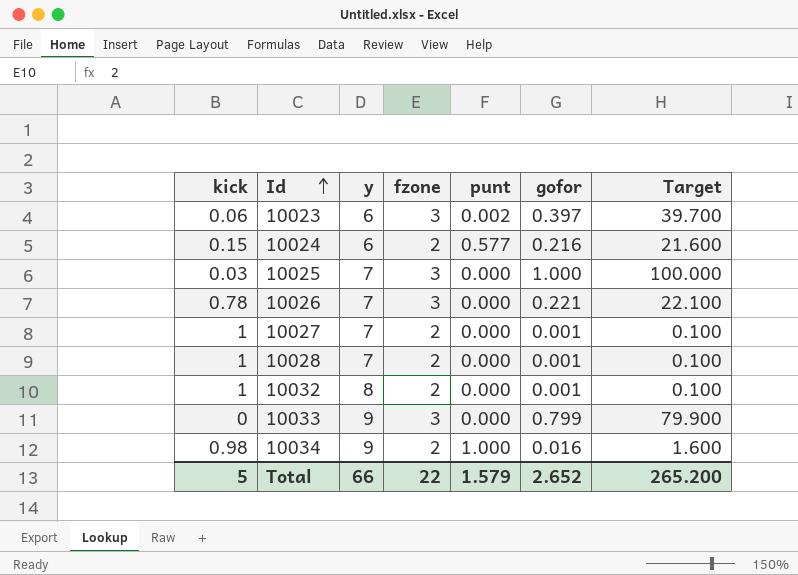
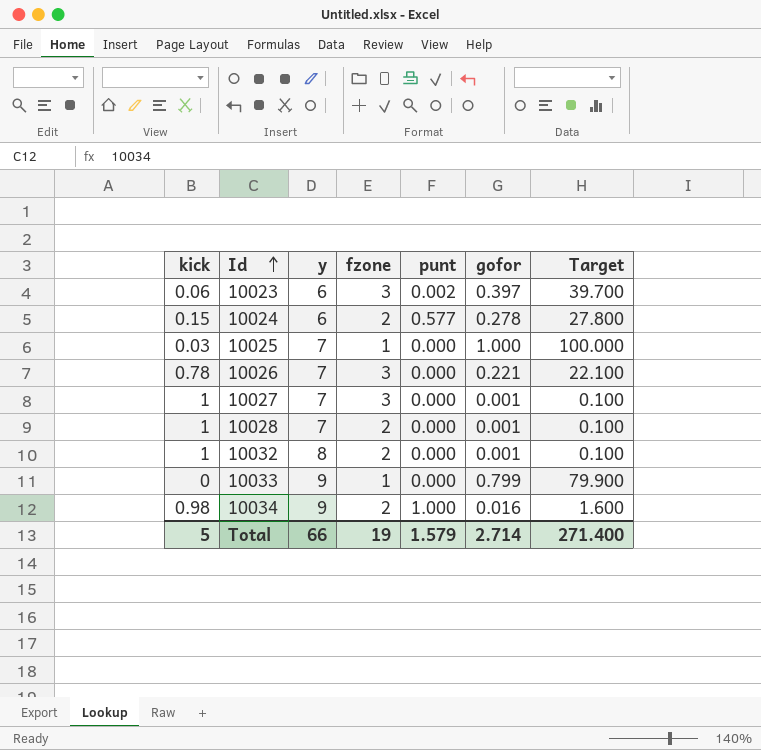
10024 | gofor: 0.216 -> 0.278
10024 | Target: 21.600 -> 27.800
10025 | fzone: 3 -> 1
10027 | fzone: 2 -> 3
10033 | fzone: 3 -> 1
Total | fzone: 22 -> 19
Total | gofor: 2.652 -> 2.714
Total | Target: 265.200 -> 271.400

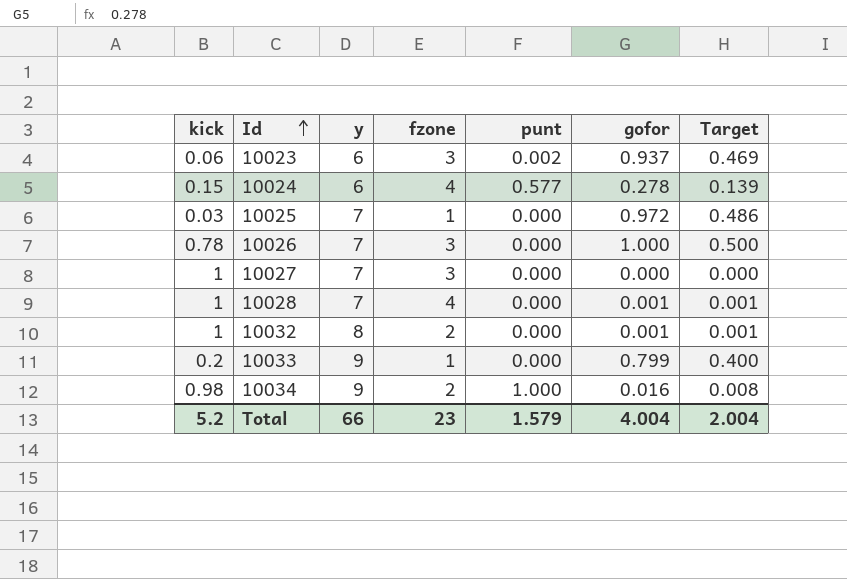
column Target | formula: [gofor] * 100 -> [gofor] * 0.5
10023 | gofor: 0.397 -> 0.937
10024 | fzone: 2 -> 4
10025 | gofor: 1.000 -> 0.972
10026 | gofor: 0.221 -> 1.000
10027 | gofor: 0.001 -> 0.000
10028 | fzone: 2 -> 4
10033 | kick: 0 -> 0.2
Total | kick: 5 -> 5.2
Total | fzone: 19 -> 23
Total | gofor: 2.714 -> 4.004
Total | Target: 271.400 -> 2.004

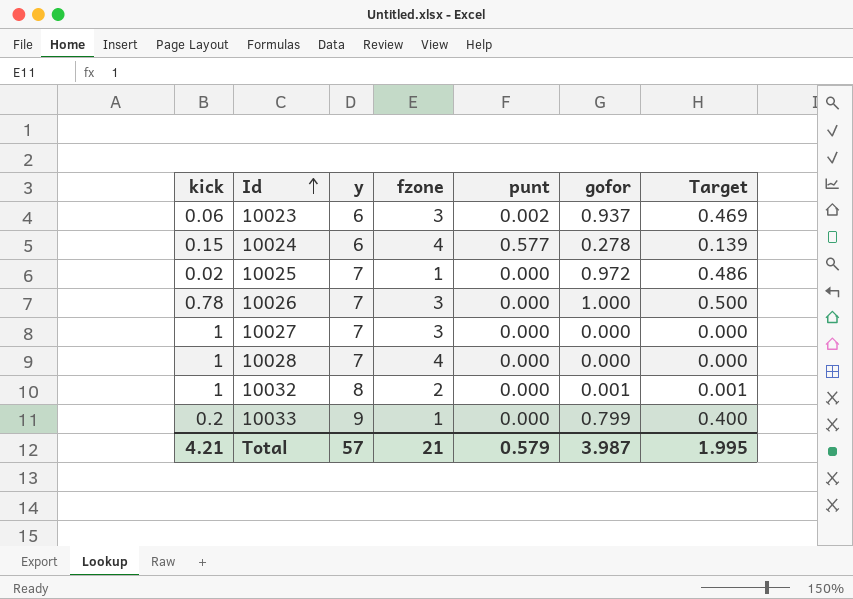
row 10034: 0.98 | 9 | 2 | 1.000 | 0.016 | 0.008 -> none
10025 | kick: 0.03 -> 0.02
10028 | gofor: 0.001 -> 0.000
10028 | Target: 0.001 -> 0.000
Total | kick: 5.2 -> 4.21
Total | y: 66 -> 57
Total | fzone: 23 -> 21
Total | punt: 1.579 -> 0.579
Total | gofor: 4.004 -> 3.987
Total | Target: 2.004 -> 1.995

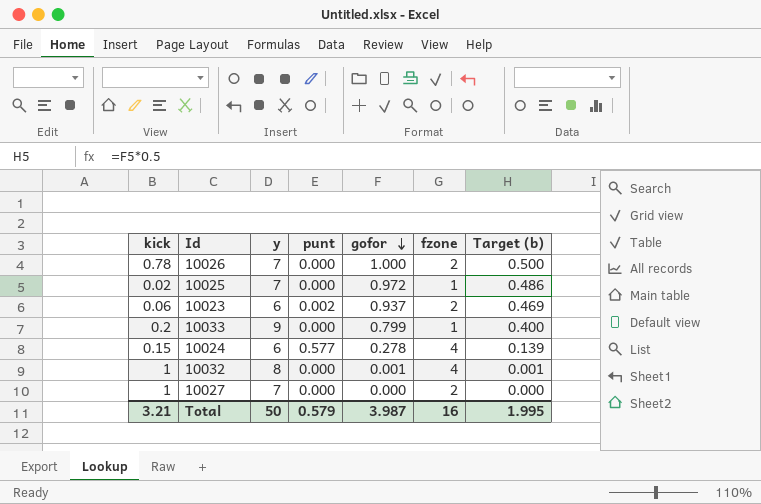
row order: Id ascending -> gofor descending
column fzone | position: 4 -> 6
column name: Target -> Target (b)
row 10028: 1 | 7 | 4 | 0.000 | 0.000 | 0.000 -> none
10026 | fzone: 3 -> 2
10023 | fzone: 3 -> 2
10032 | fzone: 2 -> 4
10027 | fzone: 3 -> 2
Total | kick: 4.21 -> 3.21
Total | y: 57 -> 50
Total | fzone: 21 -> 16

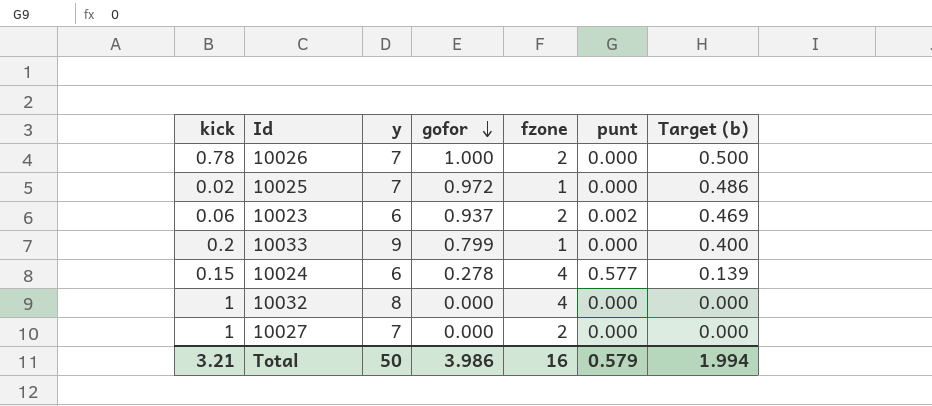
column punt | position: 4 -> 6
10032 | gofor: 0.001 -> 0.000
10032 | Target (b): 0.001 -> 0.000
Total | gofor: 3.987 -> 3.986
Total | Target (b): 1.995 -> 1.994

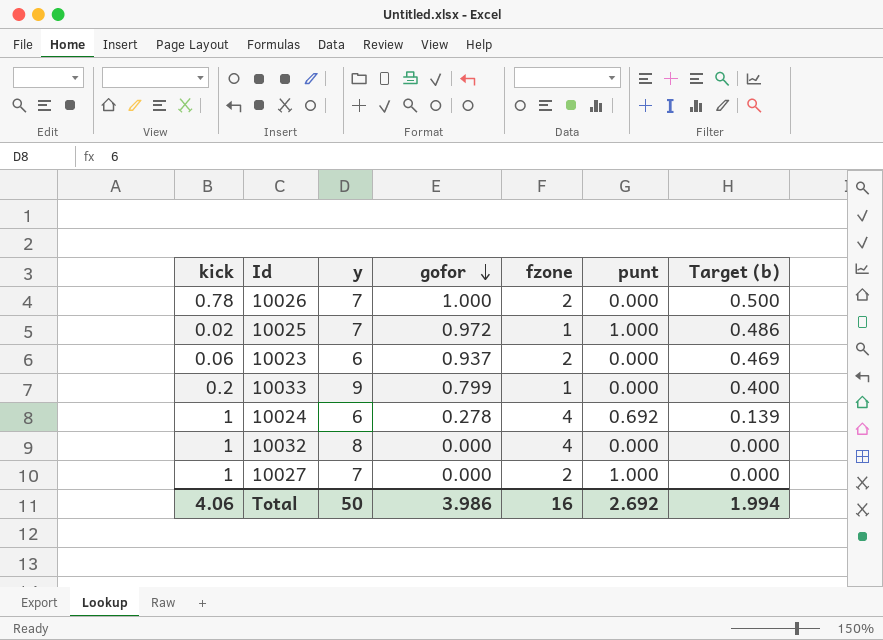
10025 | punt: 0.000 -> 1.000
10023 | punt: 0.002 -> 0.000
10024 | kick: 0.15 -> 1
10024 | punt: 0.577 -> 0.692
10027 | punt: 0.000 -> 1.000
Total | kick: 3.21 -> 4.06
Total | punt: 0.579 -> 2.692

